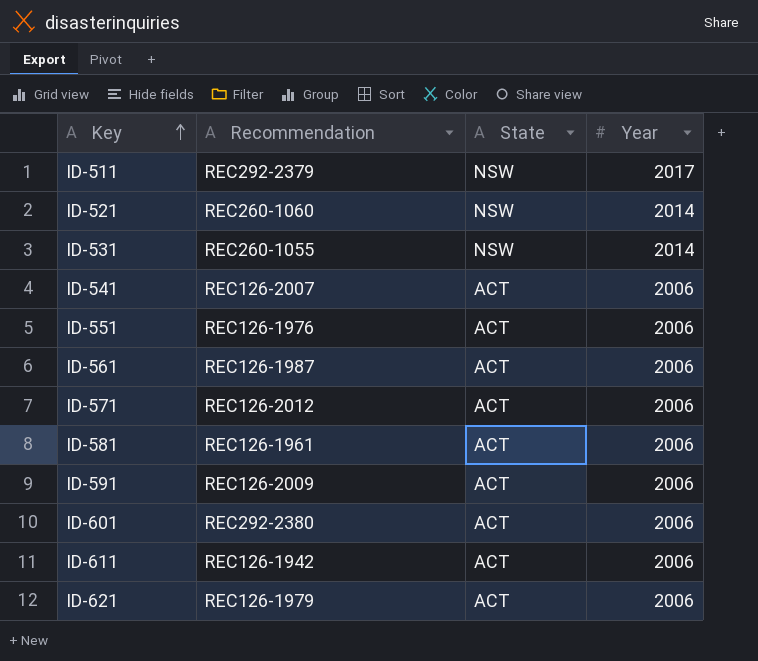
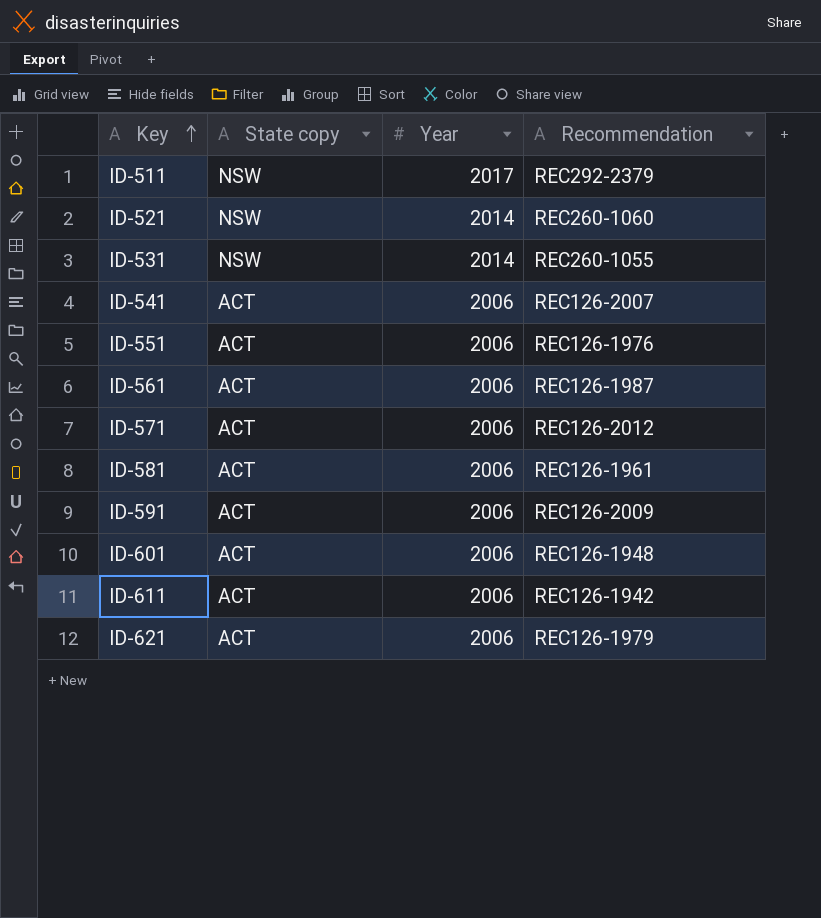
column name: State -> State copy
column Recommendation | position: 2 -> 4
ID-601 | Recommendation: REC292-2380 -> REC126-1948

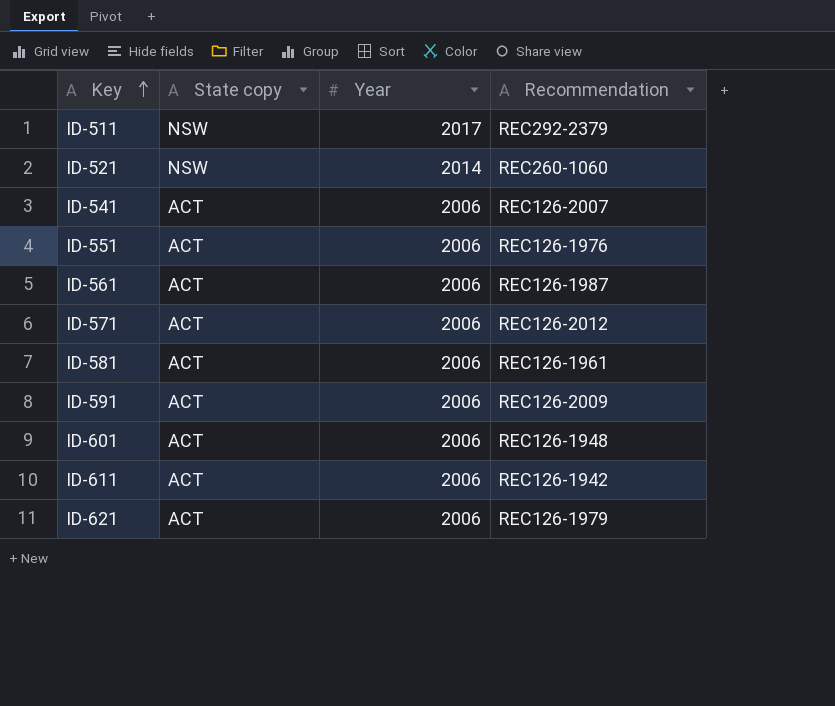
row ID-531: NSW | 2014 | REC260-1055 -> none

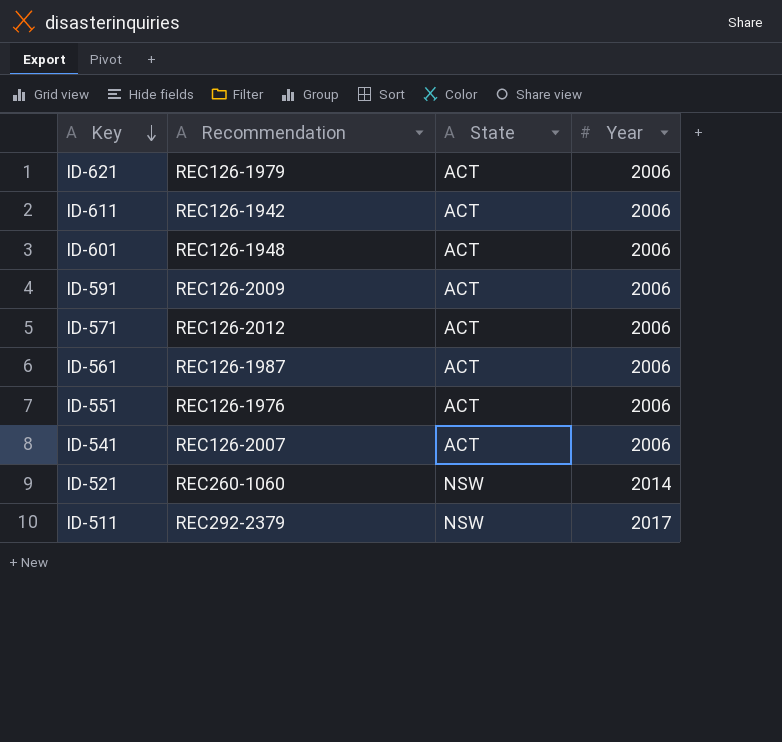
row order: Key ascending -> Key descending
column Recommendation | position: 4 -> 2
column name: State copy -> State
row ID-581: ACT | 2006 | REC126-1961 -> none

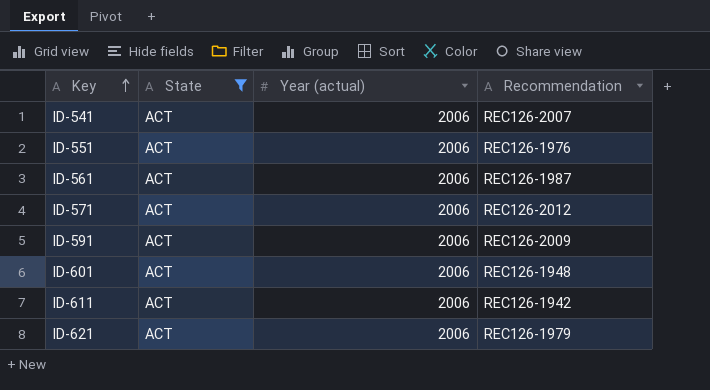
filter: none -> State = ACT
row order: Key descending -> Key ascending
column name: Year -> Year (actual)
column Recommendation | position: 2 -> 4

